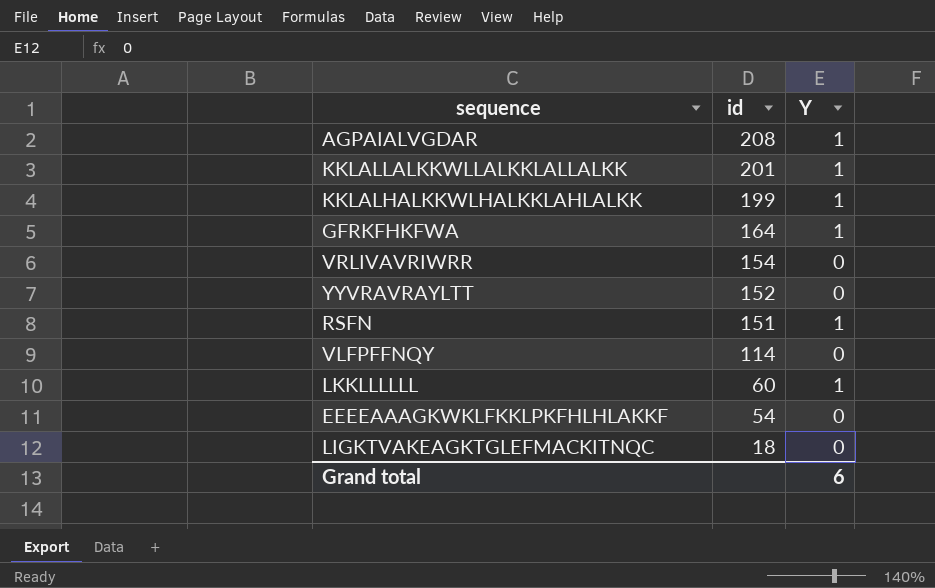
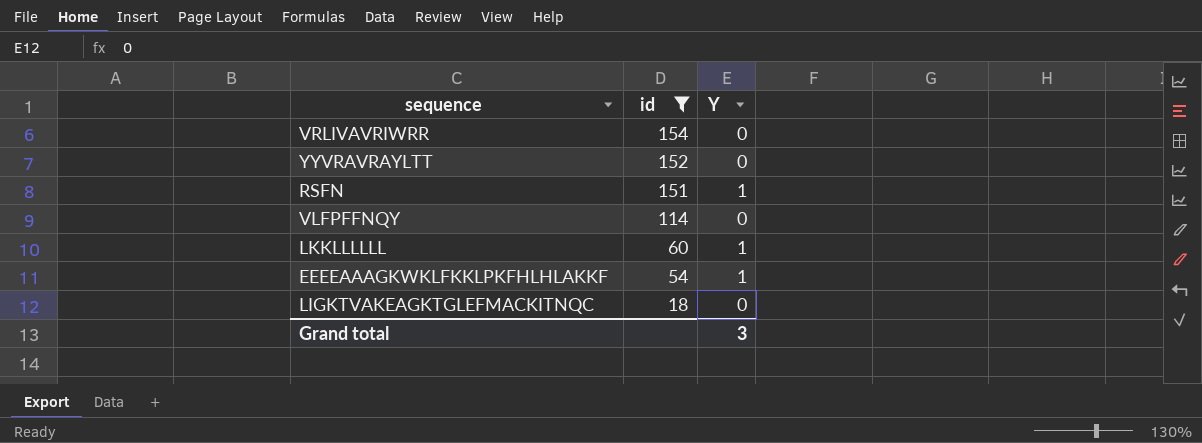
filter: none -> id <= 154
EEEEAAAGKWKLFKKLPKFHLHLAKKF | Y: 0 -> 1
Grand total | Y: 6 -> 3

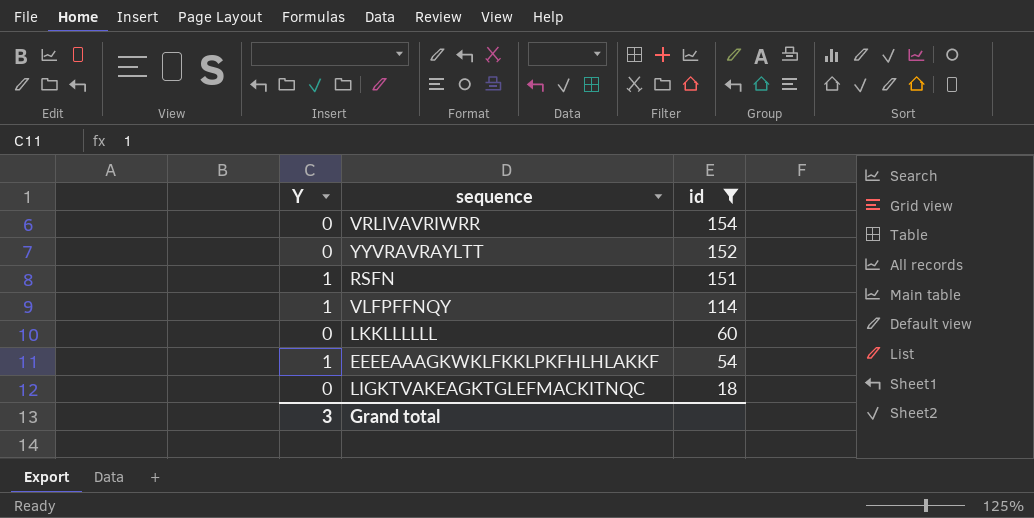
column Y | position: 3 -> 1
VLFPFFNQY | Y: 0 -> 1
LKKLLLLLL | Y: 1 -> 0

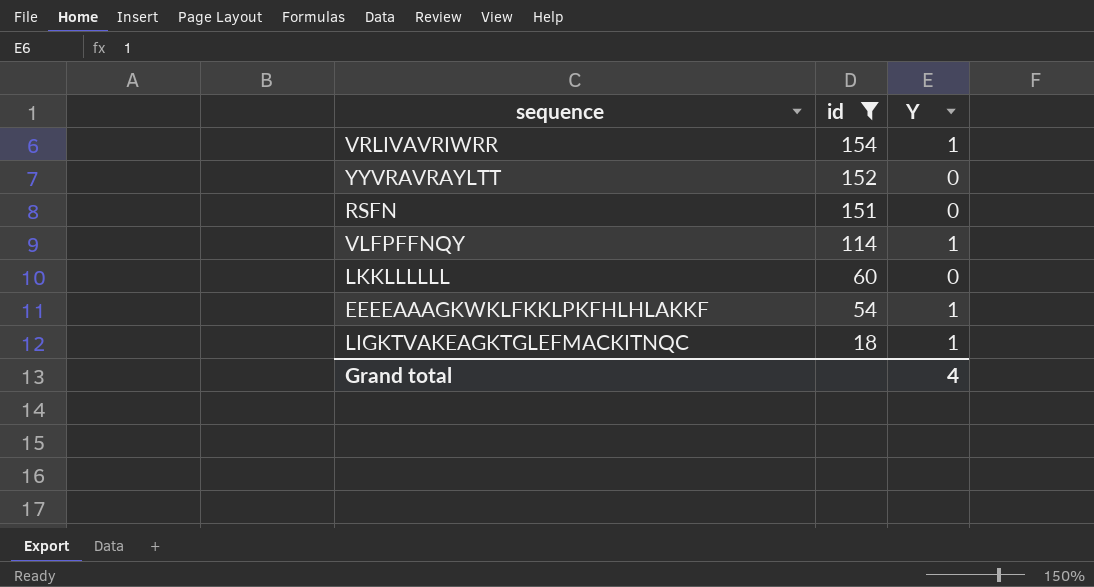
column Y | position: 1 -> 3
VRLIVAVRIWRR | Y: 0 -> 1
RSFN | Y: 1 -> 0
LIGKTVAKEAGKTGLEFMACKITNQC | Y: 0 -> 1
Grand total | Y: 3 -> 4

